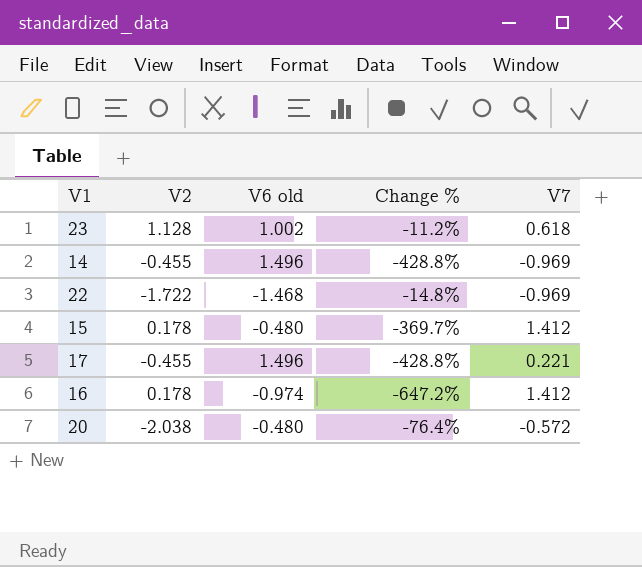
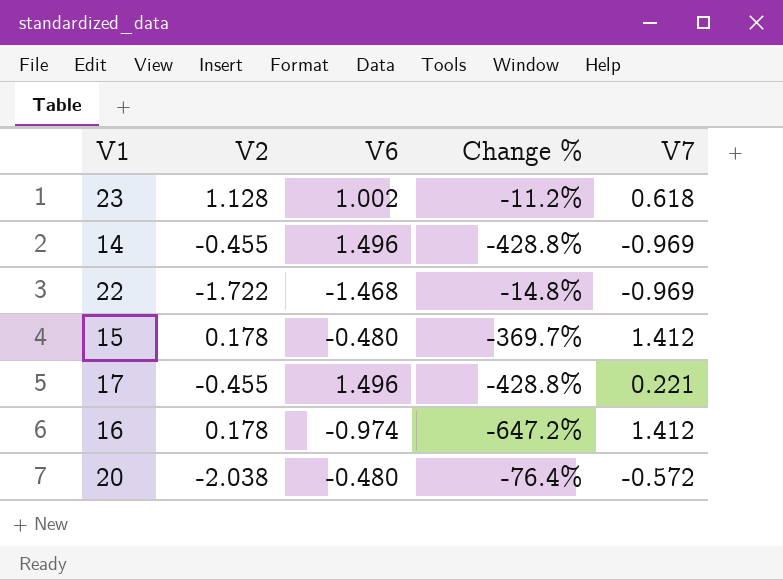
column name: V6 old -> V6

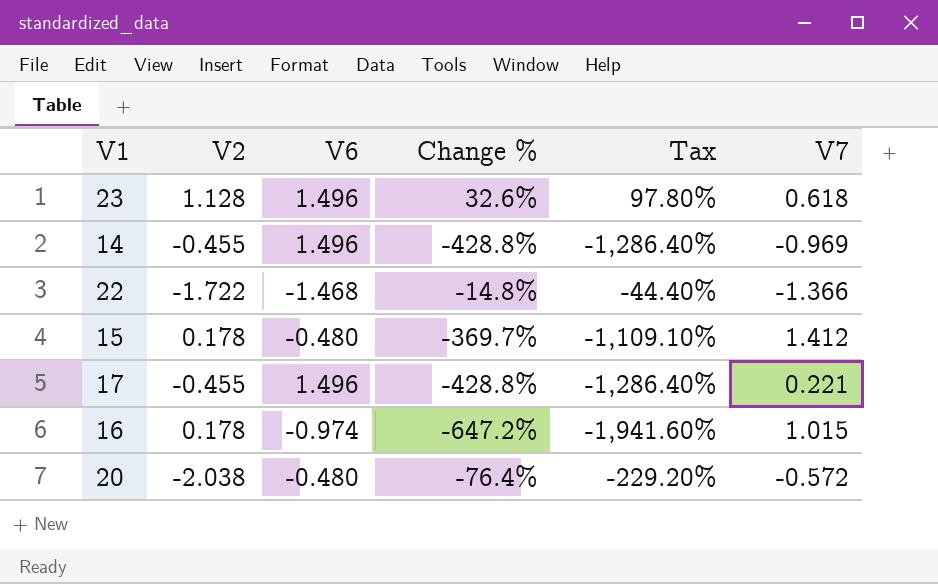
column Tax | formula: none -> [Change %] * 3
23 | V6: 1.002 -> 1.496
23 | Change %: -11.2% -> 32.6%
22 | V7: -0.969 -> -1.366
16 | V7: 1.412 -> 1.015

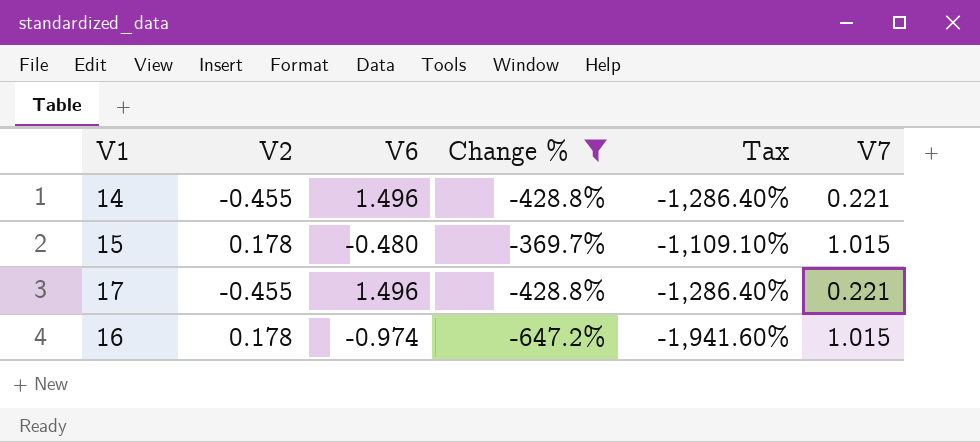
filter: none -> Change % <= -369.7%
14 | V7: -0.969 -> 0.221
15 | V7: 1.412 -> 1.015

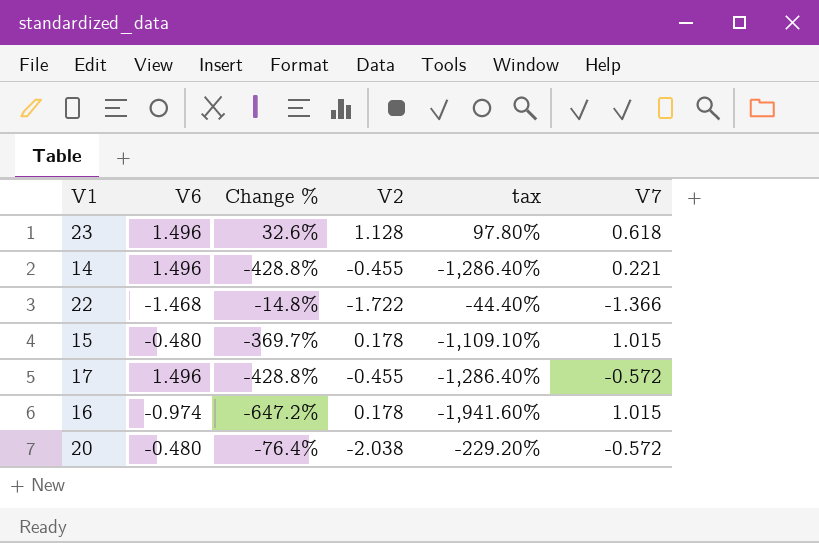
filter: Change % <= -369.7% -> none
column V2 | position: 2 -> 4
column name: Tax -> tax
17 | V7: 0.221 -> -0.572

